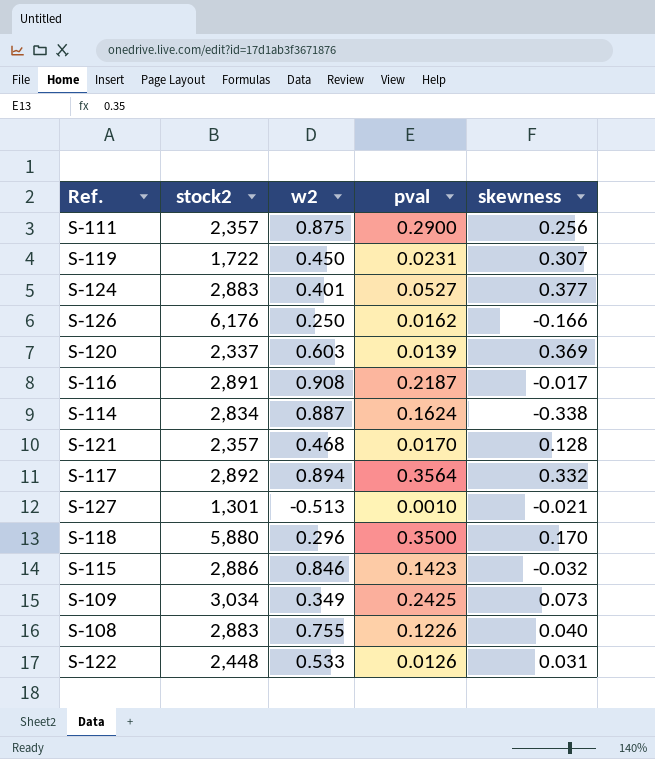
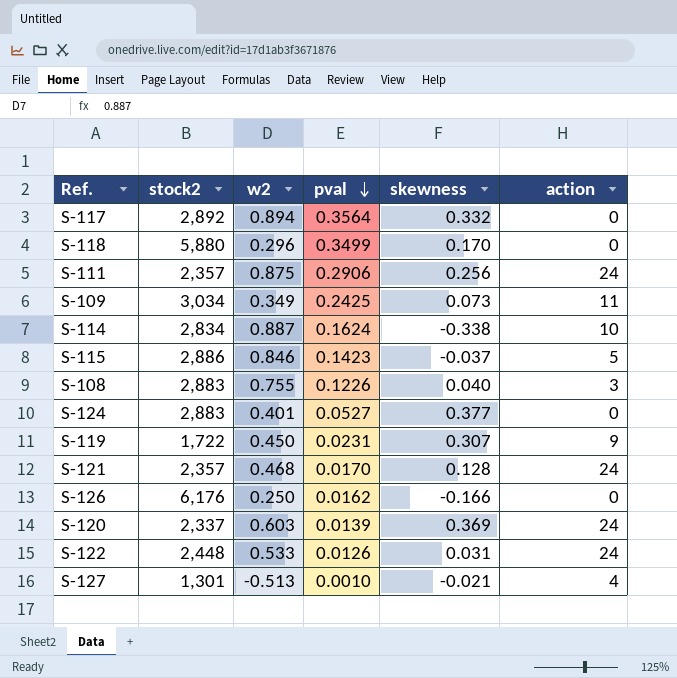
row order: none -> pval descending
column action | position: none -> 6
row S-116: 2,891 | 0.908 | 0.2187 | -0.017 -> none
S-118 | pval: 0.3500 -> 0.3499
S-111 | pval: 0.2900 -> 0.2906
S-115 | skewness: -0.032 -> -0.037

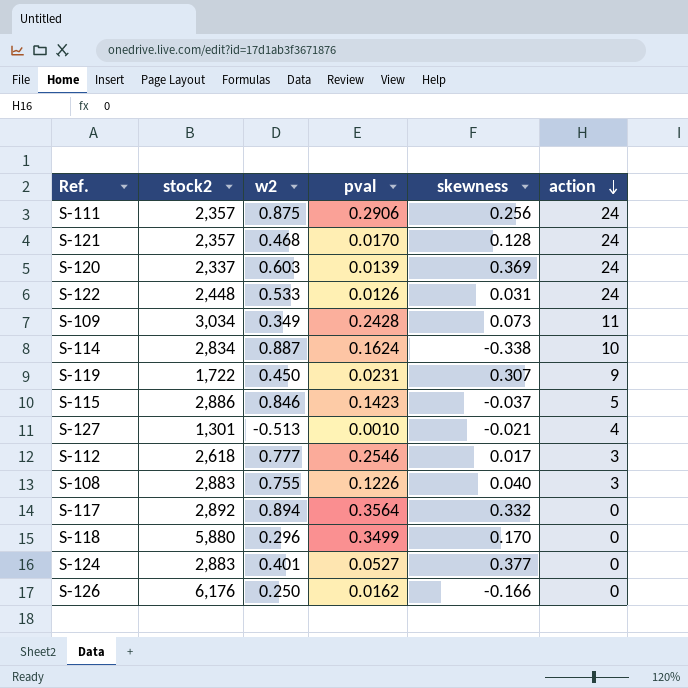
row order: pval descending -> action descending
S-109 | pval: 0.2425 -> 0.2428
row S-112: none -> 2,618 | 0.777 | 0.2546 | 0.017 | 3

